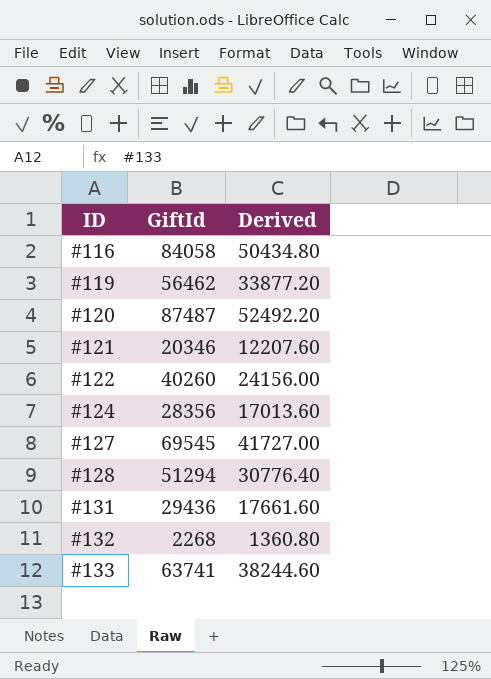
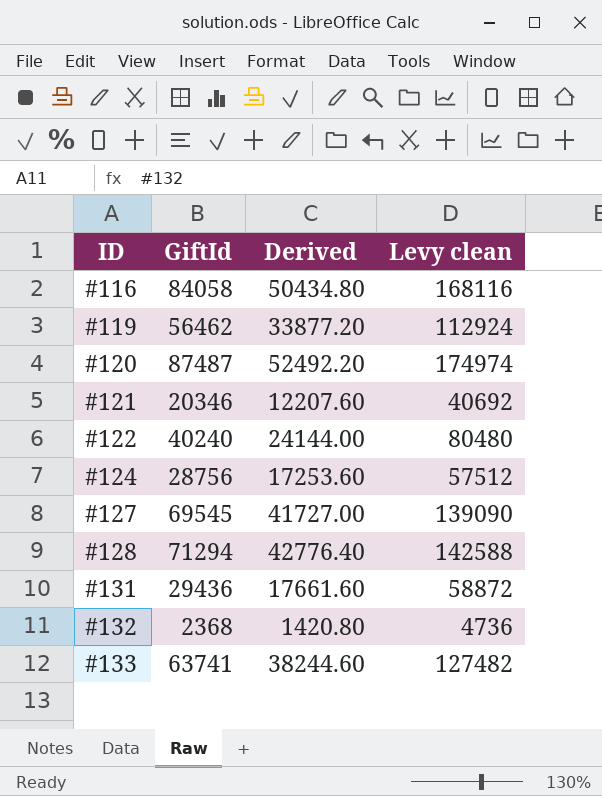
column Levy clean | formula: none -> [GiftId] * 2
#122 | GiftId: 40260 -> 40240
#122 | Derived: 24156.00 -> 24144.00
#124 | GiftId: 28356 -> 28756
#124 | Derived: 17013.60 -> 17253.60
#128 | GiftId: 51294 -> 71294
#128 | Derived: 30776.40 -> 42776.40
#132 | GiftId: 2268 -> 2368
#132 | Derived: 1360.80 -> 1420.80

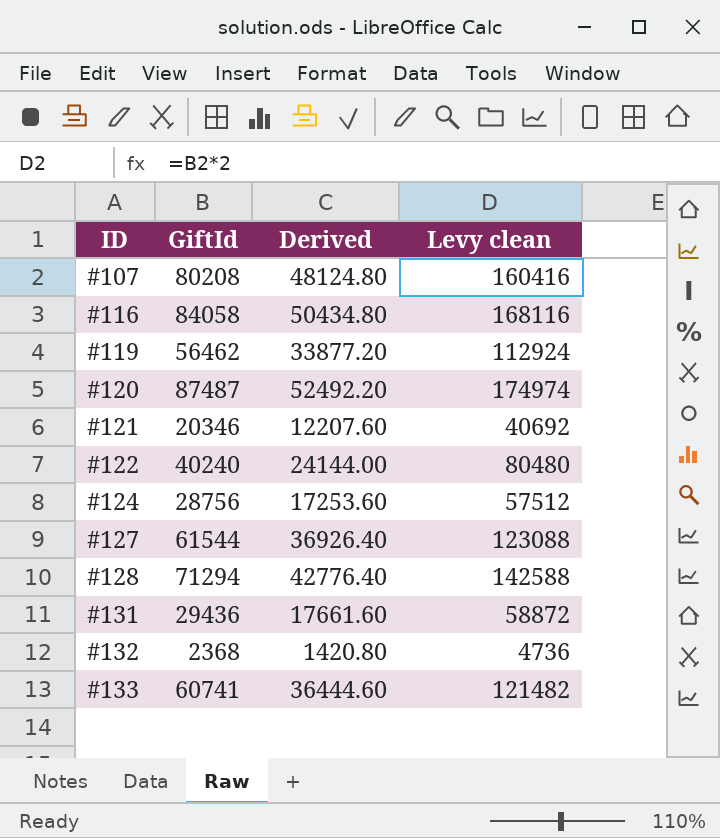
row #107: none -> 80208 | 48124.80 | 160416
#127 | GiftId: 69545 -> 61544
#127 | Derived: 41727.00 -> 36926.40
#127 | Levy clean: 139090 -> 123088
#133 | GiftId: 63741 -> 60741
#133 | Derived: 38244.60 -> 36444.60
#133 | Levy clean: 127482 -> 121482

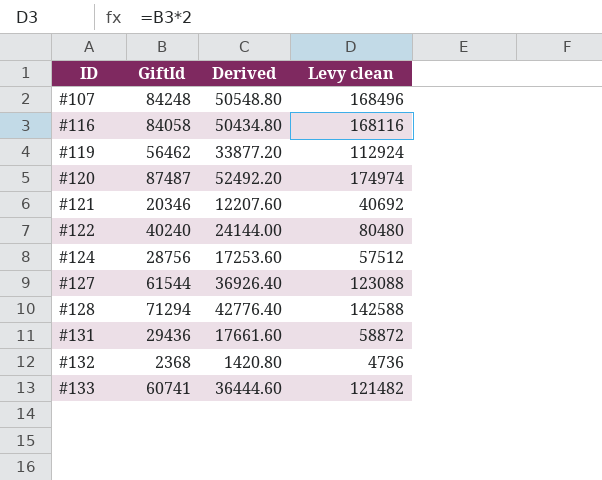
#107 | GiftId: 80208 -> 84248
#107 | Derived: 48124.80 -> 50548.80
#107 | Levy clean: 160416 -> 168496

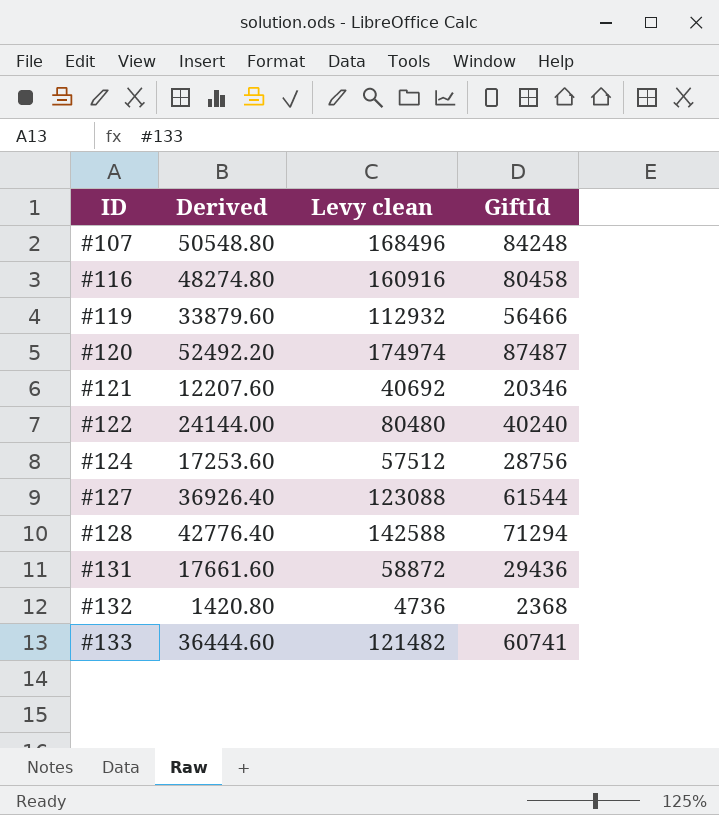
column GiftId | position: 2 -> 4
#116 | Derived: 50434.80 -> 48274.80
#116 | Levy clean: 168116 -> 160916
#116 | GiftId: 84058 -> 80458
#119 | Derived: 33877.20 -> 33879.60
#119 | Levy clean: 112924 -> 112932
#119 | GiftId: 56462 -> 56466

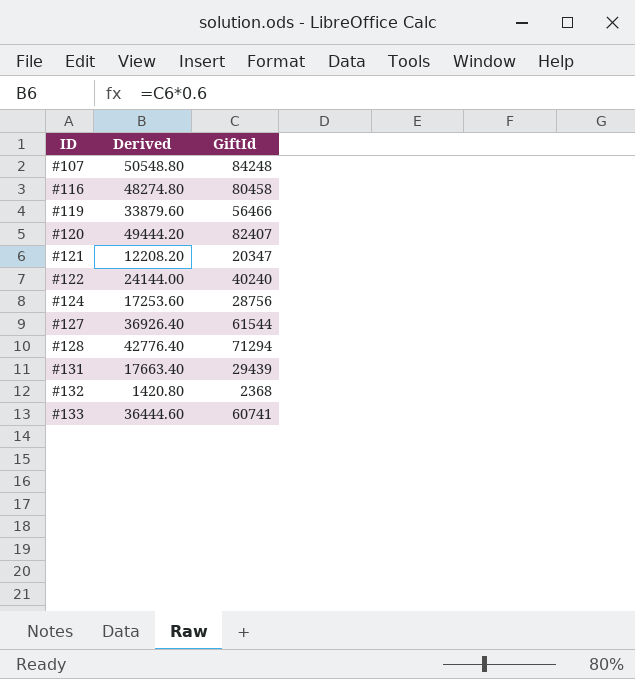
column Levy clean | formula: [GiftId] * 2 -> none
#120 | Derived: 52492.20 -> 49444.20
#120 | GiftId: 87487 -> 82407
#121 | Derived: 12207.60 -> 12208.20
#121 | GiftId: 20346 -> 20347
#131 | Derived: 17661.60 -> 17663.40
#131 | GiftId: 29436 -> 29439

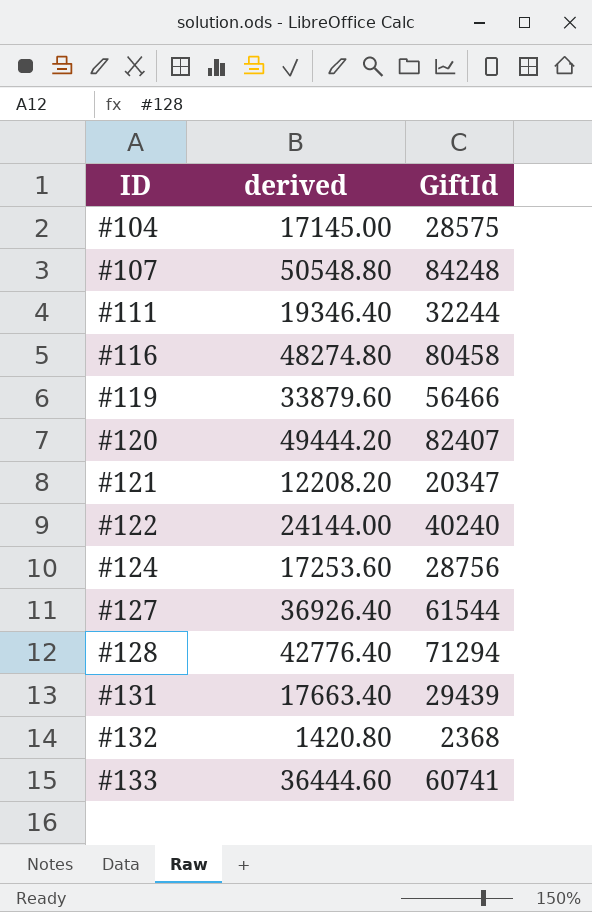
column name: Derived -> derived
row #104: none -> 17145.00 | 28575
row #111: none -> 19346.40 | 32244

